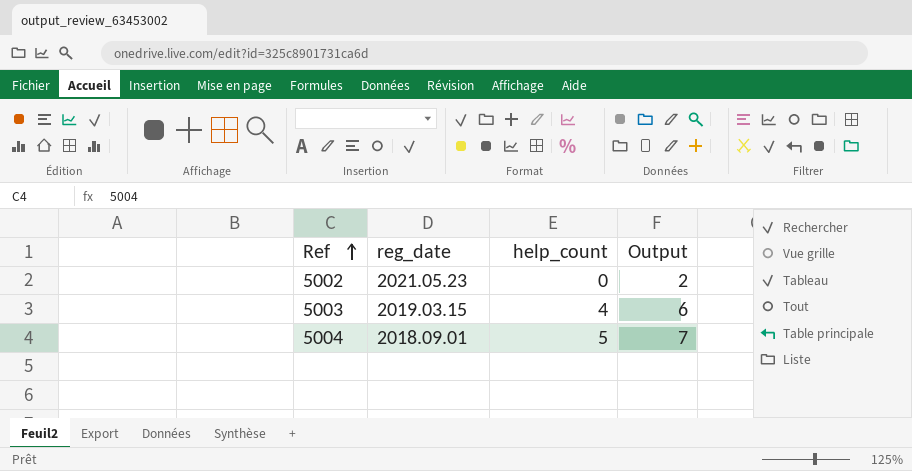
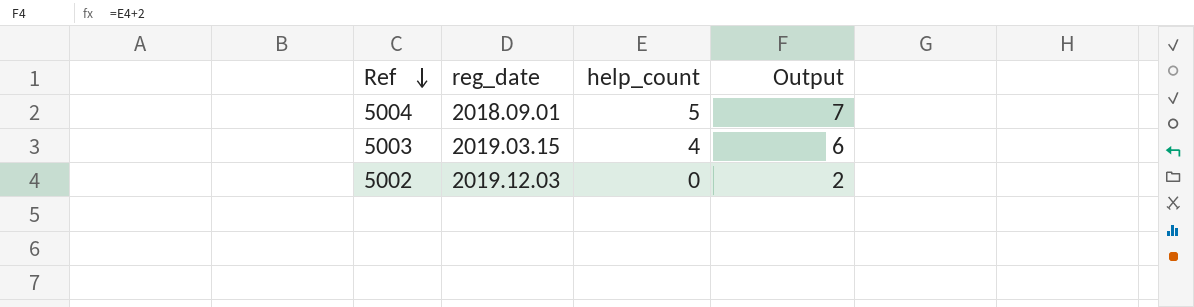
row order: Ref ascending -> Ref descending
5002 | reg_date: 2021.05.23 -> 2019.12.03

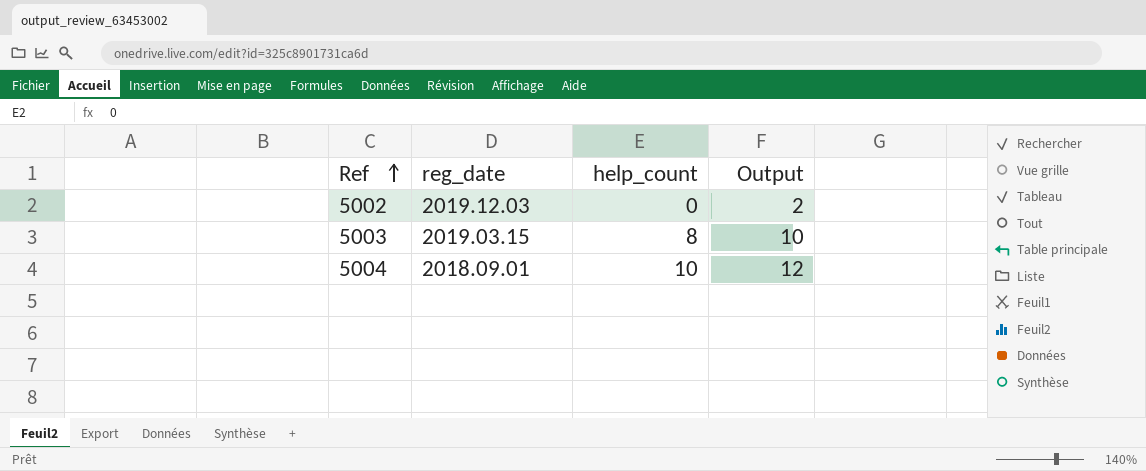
row order: Ref descending -> Ref ascending
5003 | help_count: 4 -> 8
5003 | Output: 6 -> 10
5004 | help_count: 5 -> 10
5004 | Output: 7 -> 12

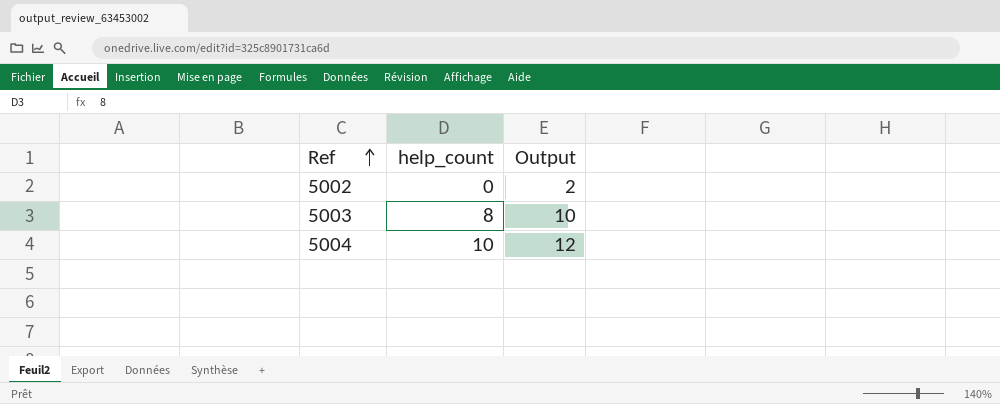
column reg_date | position: 2 -> none

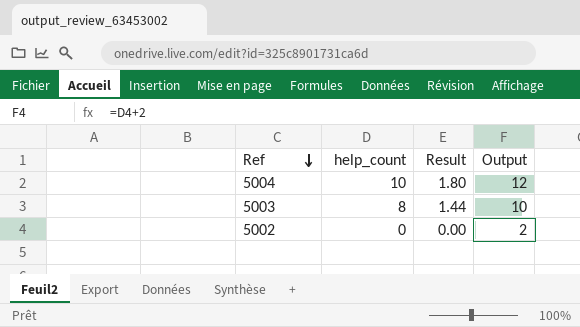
row order: Ref ascending -> Ref descending
column Result | formula: none -> [help_count] * 0.18

